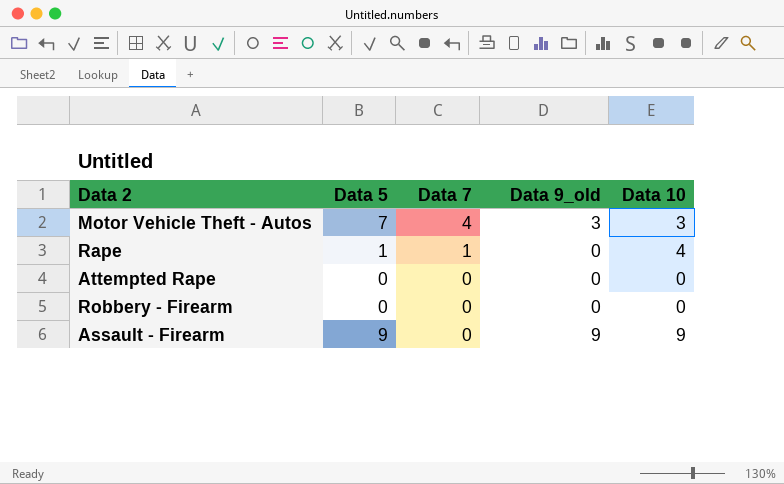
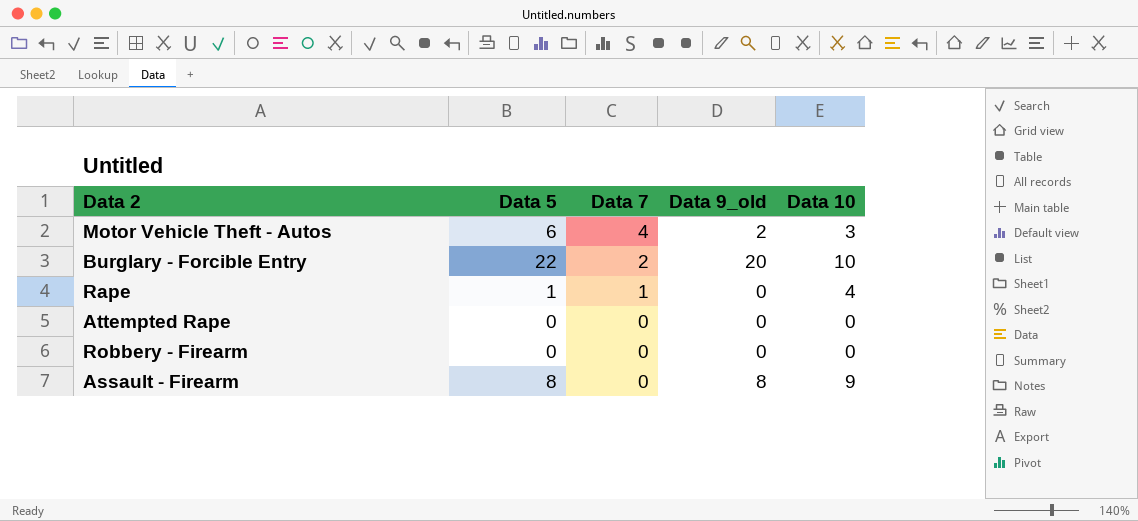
Motor Vehicle Theft - Autos | Data 5: 7 -> 6
Motor Vehicle Theft - Autos | Data 9_old: 3 -> 2
row Burglary - Forcible Entry: none -> 22 | 2 | 20 | 10
Assault - Firearm | Data 5: 9 -> 8
Assault - Firearm | Data 9_old: 9 -> 8

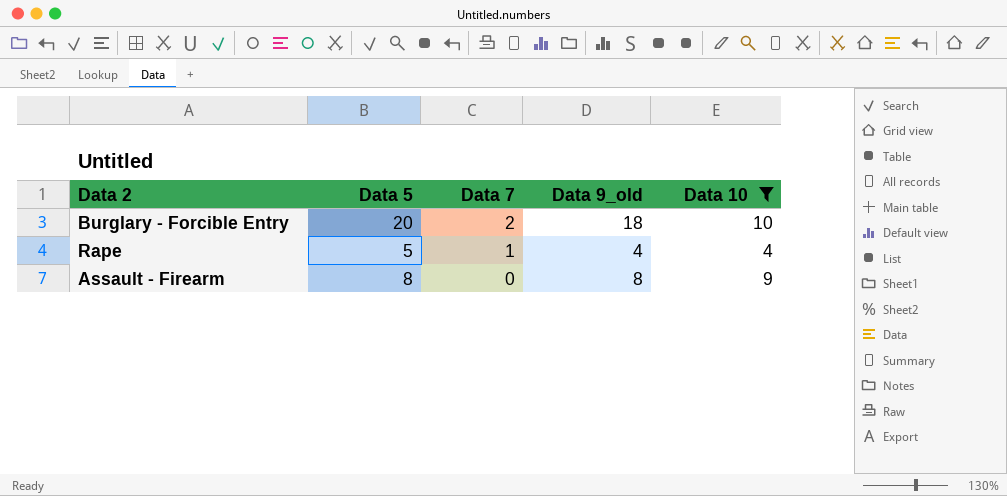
filter: none -> Data 10 >= 4
Burglary - Forcible Entry | Data 5: 22 -> 20
Burglary - Forcible Entry | Data 9_old: 20 -> 18
Rape | Data 5: 1 -> 5
Rape | Data 9_old: 0 -> 4

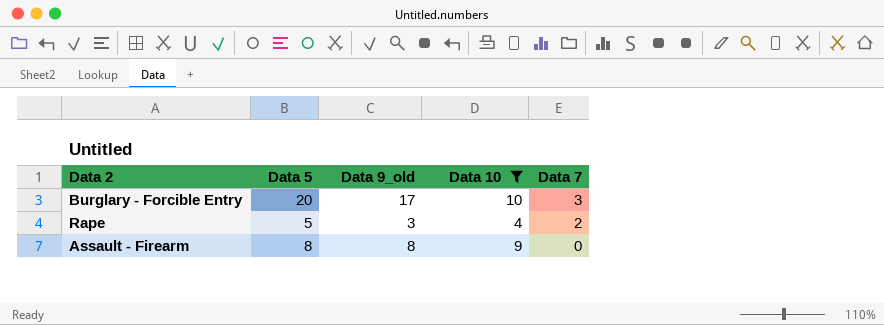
column Data 7 | position: 3 -> 5
Burglary - Forcible Entry | Data 9_old: 18 -> 17
Burglary - Forcible Entry | Data 7: 2 -> 3
Rape | Data 9_old: 4 -> 3
Rape | Data 7: 1 -> 2

